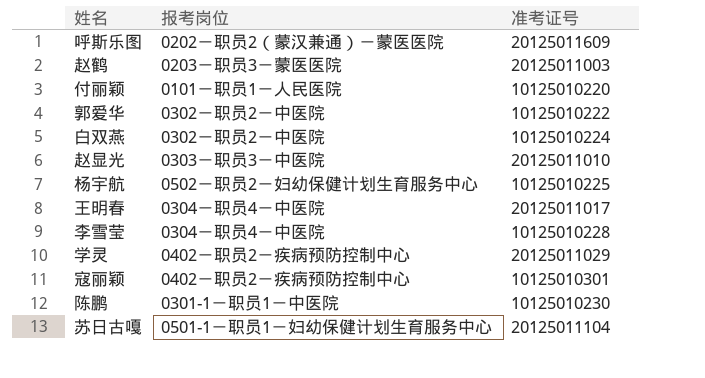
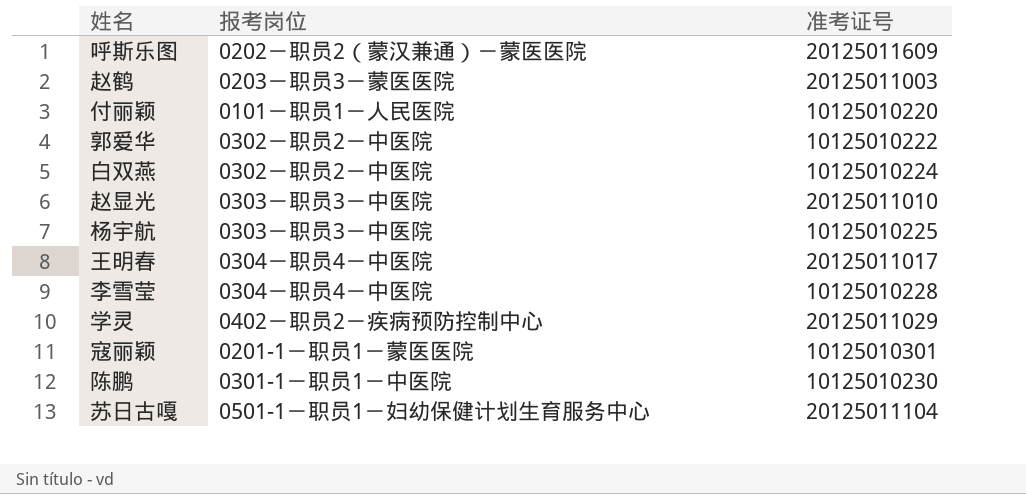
杨宇航 | 报考岗位: 0502－职员2－妇幼保健计划生育服务中心 -> 0303－职员3－中医院
寇丽颖 | 报考岗位: 0402－职员2－疾病预防控制中心 -> 0201-1－职员1－蒙医医院

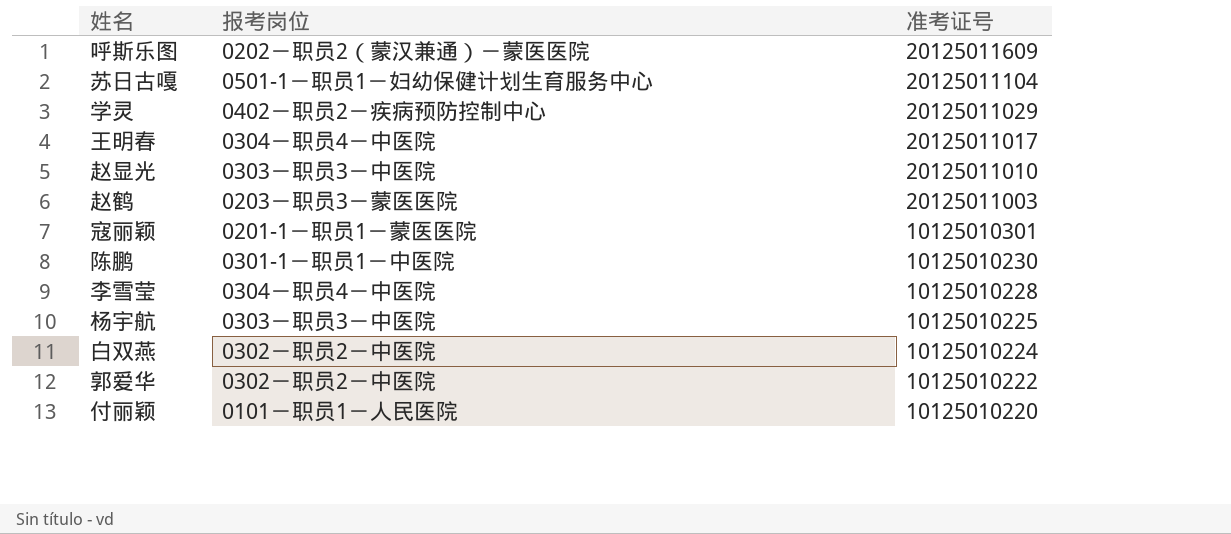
row order: none -> 准考证号 descending

